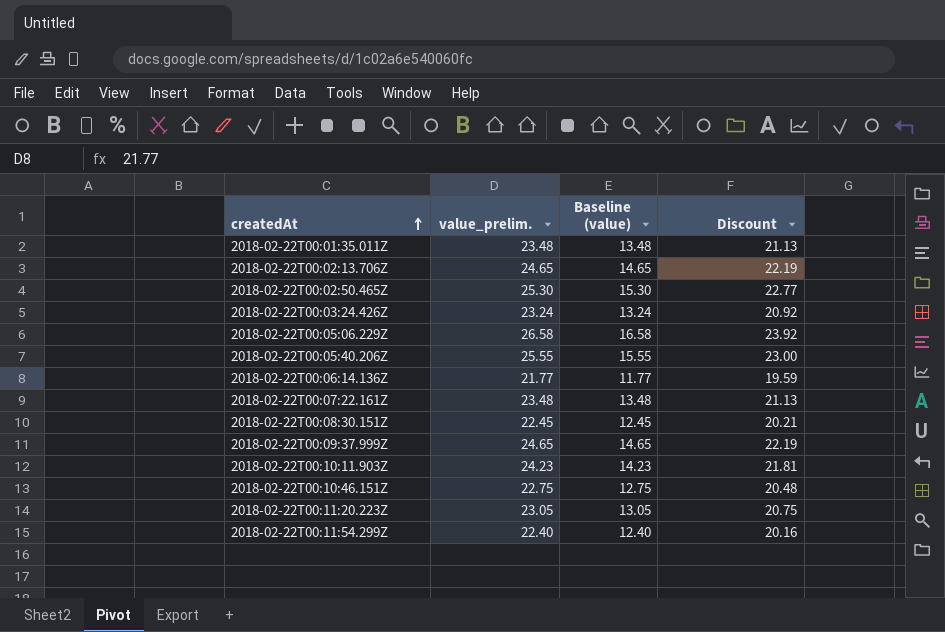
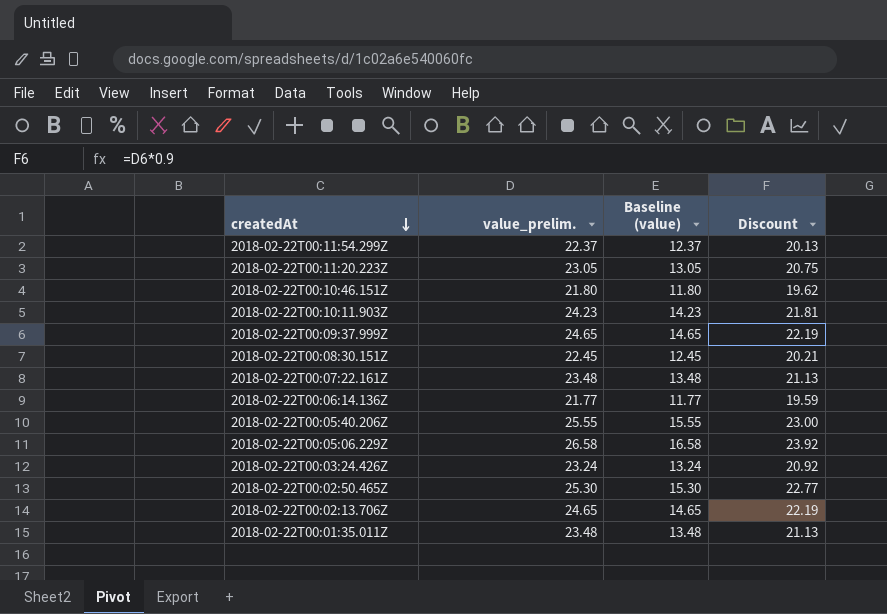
row order: createdAt ascending -> createdAt descending
2018-02-22T00:11:54.299Z | value_prelim.: 22.40 -> 22.37
2018-02-22T00:11:54.299Z | Baseline (value): 12.40 -> 12.37
2018-02-22T00:11:54.299Z | Discount: 20.16 -> 20.13
2018-02-22T00:10:46.151Z | value_prelim.: 22.75 -> 21.80
2018-02-22T00:10:46.151Z | Baseline (value): 12.75 -> 11.80
2018-02-22T00:10:46.151Z | Discount: 20.48 -> 19.62

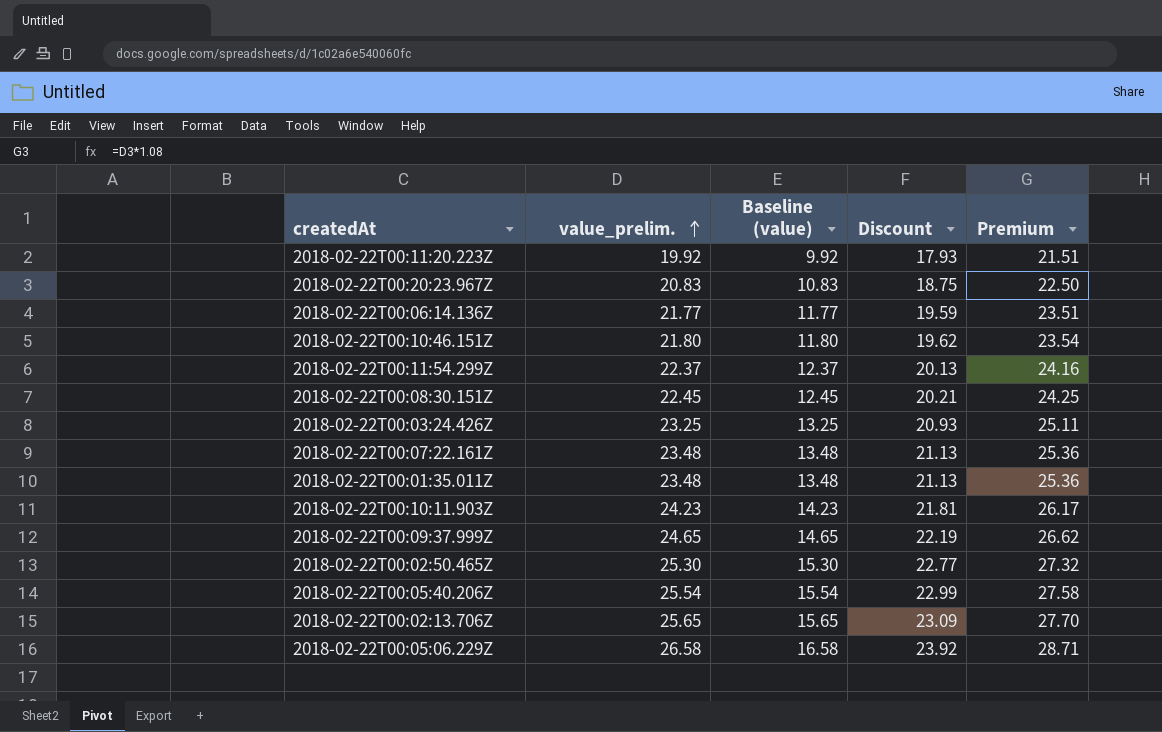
row order: createdAt descending -> value_prelim. ascending
column Premium | formula: none -> [value_prelim.] * 1.08
2018-02-22T00:11:20.223Z | value_prelim.: 23.05 -> 19.92
2018-02-22T00:11:20.223Z | Baseline (value): 13.05 -> 9.92
2018-02-22T00:11:20.223Z | Discount: 20.75 -> 17.93
row 2018-02-22T00:20:23.967Z: none -> 20.83 | 10.83 | 18.75 | 22.50
2018-02-22T00:03:24.426Z | value_prelim.: 23.24 -> 23.25
2018-02-22T00:03:24.426Z | Baseline (value): 13.24 -> 13.25
2018-02-22T00:03:24.426Z | Discount: 20.92 -> 20.93
2018-02-22T00:05:40.206Z | value_prelim.: 25.55 -> 25.54
2018-02-22T00:05:40.206Z | Baseline (value): 15.55 -> 15.54
2018-02-22T00:05:40.206Z | Discount: 23.00 -> 22.99
2018-02-22T00:02:13.706Z | value_prelim.: 24.65 -> 25.65
2018-02-22T00:02:13.706Z | Baseline (value): 14.65 -> 15.65
2018-02-22T00:02:13.706Z | Discount: 22.19 -> 23.09

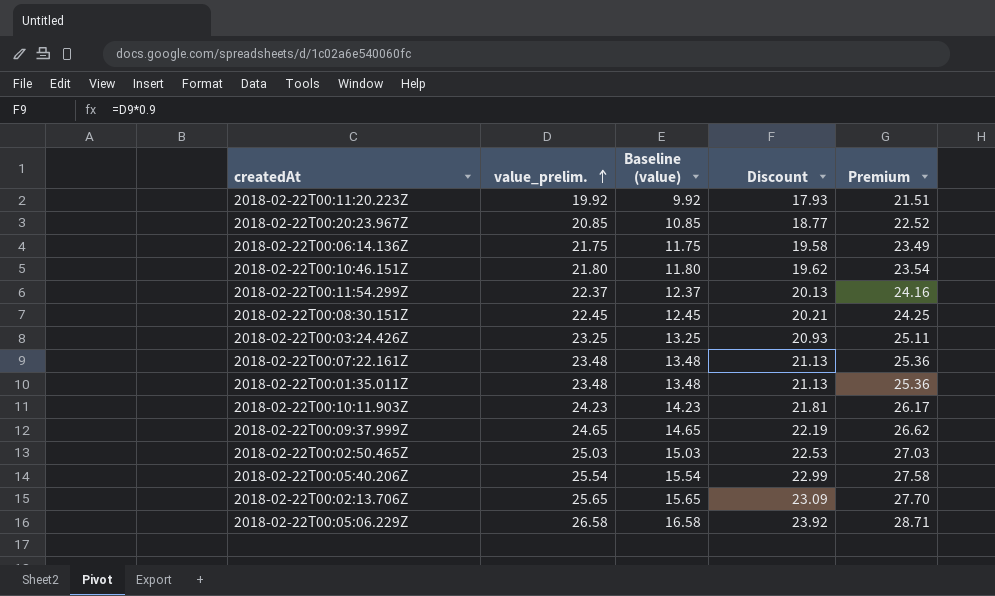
2018-02-22T00:20:23.967Z | value_prelim.: 20.83 -> 20.85
2018-02-22T00:20:23.967Z | Baseline (value): 10.83 -> 10.85
2018-02-22T00:20:23.967Z | Discount: 18.75 -> 18.77
2018-02-22T00:20:23.967Z | Premium: 22.50 -> 22.52
2018-02-22T00:06:14.136Z | value_prelim.: 21.77 -> 21.75
2018-02-22T00:06:14.136Z | Baseline (value): 11.77 -> 11.75
2018-02-22T00:06:14.136Z | Discount: 19.59 -> 19.58
2018-02-22T00:06:14.136Z | Premium: 23.51 -> 23.49
2018-02-22T00:02:50.465Z | value_prelim.: 25.30 -> 25.03
2018-02-22T00:02:50.465Z | Baseline (value): 15.30 -> 15.03
2018-02-22T00:02:50.465Z | Discount: 22.77 -> 22.53
2018-02-22T00:02:50.465Z | Premium: 27.32 -> 27.03

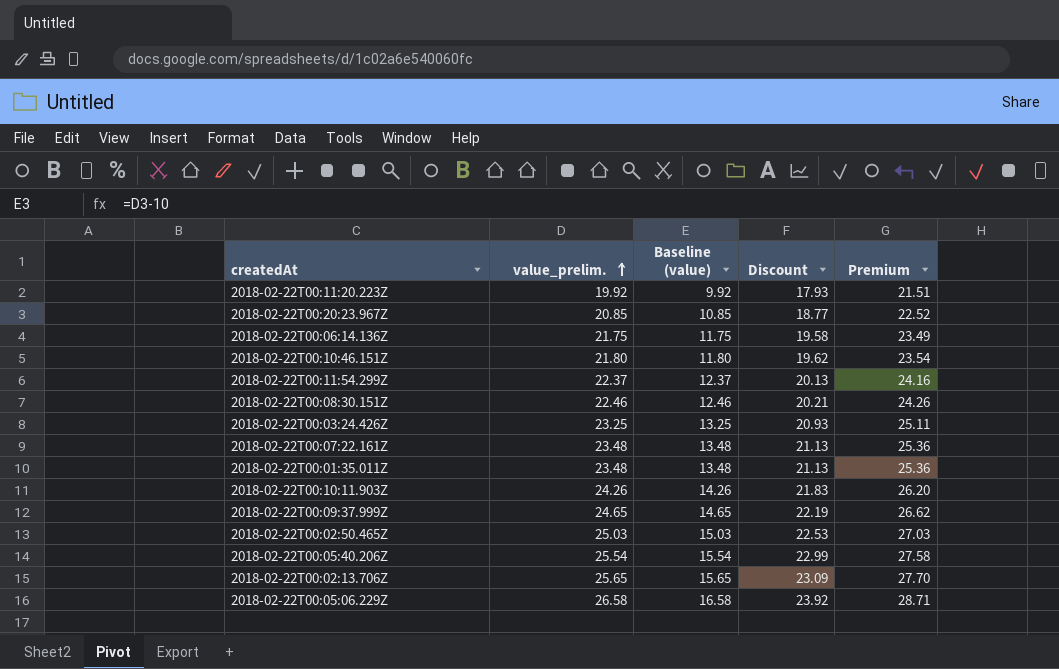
2018-02-22T00:08:30.151Z | value_prelim.: 22.45 -> 22.46
2018-02-22T00:08:30.151Z | Baseline (value): 12.45 -> 12.46
2018-02-22T00:08:30.151Z | Premium: 24.25 -> 24.26
2018-02-22T00:10:11.903Z | value_prelim.: 24.23 -> 24.26
2018-02-22T00:10:11.903Z | Baseline (value): 14.23 -> 14.26
2018-02-22T00:10:11.903Z | Discount: 21.81 -> 21.83
2018-02-22T00:10:11.903Z | Premium: 26.17 -> 26.20

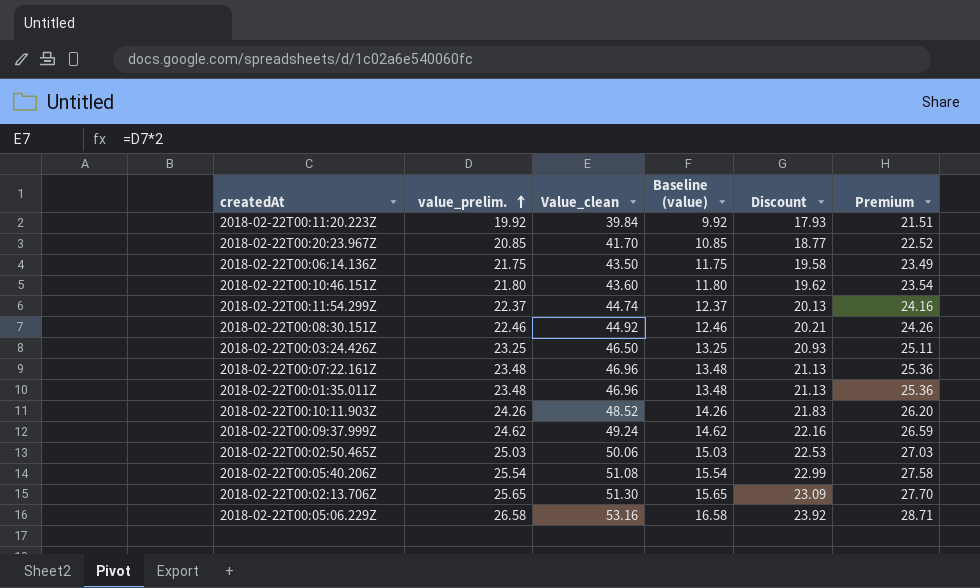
column Value_clean | formula: none -> [value_prelim.] * 2
2018-02-22T00:09:37.999Z | value_prelim.: 24.65 -> 24.62
2018-02-22T00:09:37.999Z | Baseline (value): 14.65 -> 14.62
2018-02-22T00:09:37.999Z | Discount: 22.19 -> 22.16
2018-02-22T00:09:37.999Z | Premium: 26.62 -> 26.59

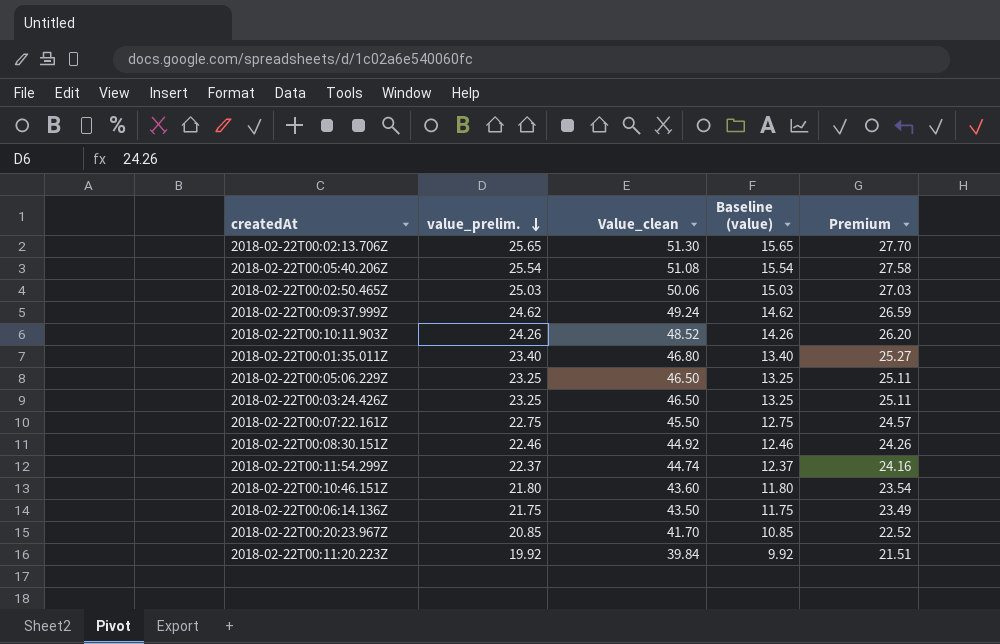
row order: value_prelim. ascending -> value_prelim. descending
column Discount | formula: [value_prelim.] * 0.9 -> none
2018-02-22T00:01:35.011Z | value_prelim.: 23.48 -> 23.40
2018-02-22T00:01:35.011Z | Value_clean: 46.96 -> 46.80
2018-02-22T00:01:35.011Z | Baseline (value): 13.48 -> 13.40
2018-02-22T00:01:35.011Z | Premium: 25.36 -> 25.27
2018-02-22T00:05:06.229Z | value_prelim.: 26.58 -> 23.25
2018-02-22T00:05:06.229Z | Value_clean: 53.16 -> 46.50
2018-02-22T00:05:06.229Z | Baseline (value): 16.58 -> 13.25
2018-02-22T00:05:06.229Z | Premium: 28.71 -> 25.11
2018-02-22T00:07:22.161Z | value_prelim.: 23.48 -> 22.75
2018-02-22T00:07:22.161Z | Value_clean: 46.96 -> 45.50
2018-02-22T00:07:22.161Z | Baseline (value): 13.48 -> 12.75
2018-02-22T00:07:22.161Z | Premium: 25.36 -> 24.57

